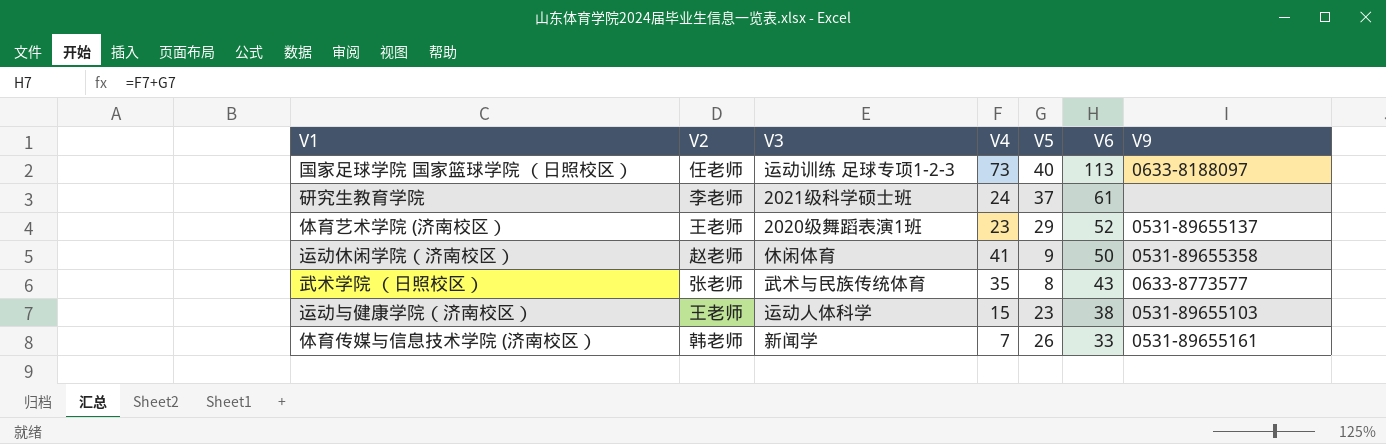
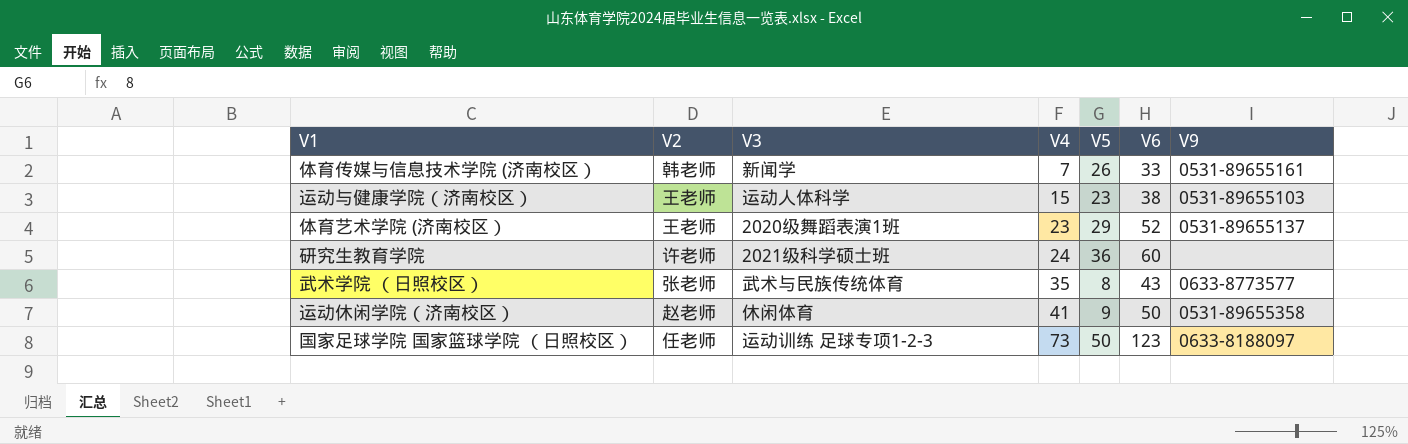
row order: V6 descending -> V4 ascending
研究生教育学院 | V2: 李老师 -> 许老师
研究生教育学院 | V5: 37 -> 36
研究生教育学院 | V6: 61 -> 60
国家足球学院 国家篮球学院 （日照校区） | V5: 40 -> 50
国家足球学院 国家篮球学院 （日照校区） | V6: 113 -> 123

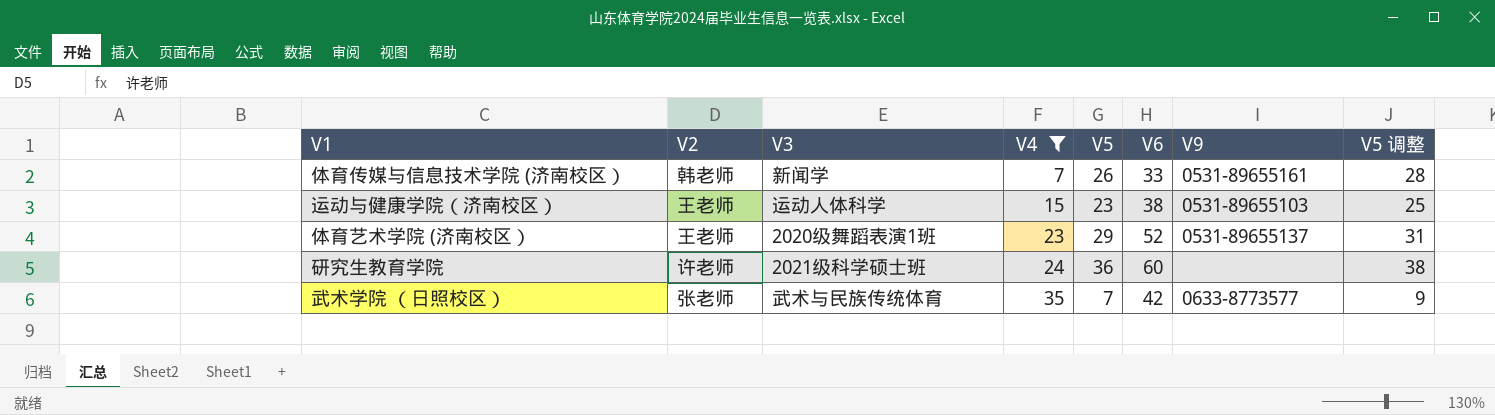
filter: none -> V4 <= 35
column V5 调整 | formula: none -> [V5] + 2
武术学院 （日照校区） | V5: 8 -> 7
武术学院 （日照校区） | V6: 43 -> 42

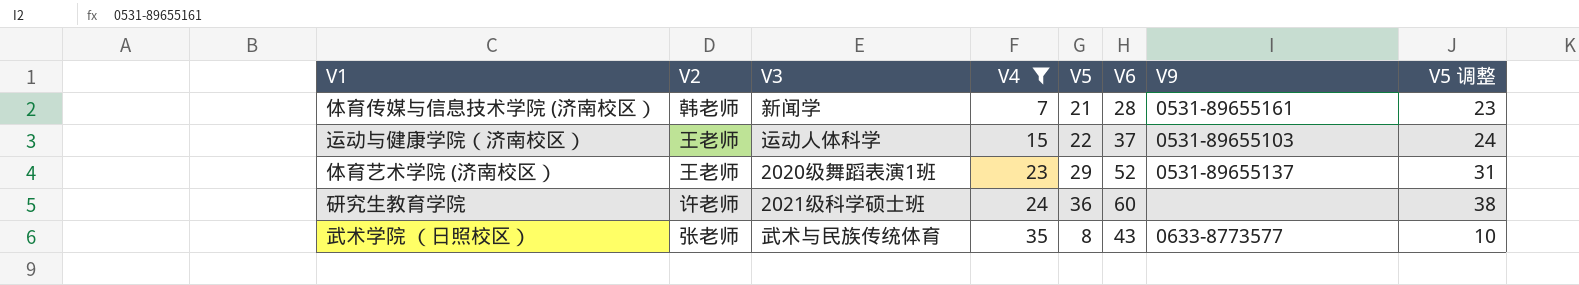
体育传媒与信息技术学院 (济南校区） | V5: 26 -> 21
体育传媒与信息技术学院 (济南校区） | V6: 33 -> 28
体育传媒与信息技术学院 (济南校区） | V5 调整: 28 -> 23
运动与健康学院（济南校区） | V5: 23 -> 22
运动与健康学院（济南校区） | V6: 38 -> 37
运动与健康学院（济南校区） | V5 调整: 25 -> 24
武术学院 （日照校区） | V5: 7 -> 8
武术学院 （日照校区） | V6: 42 -> 43
武术学院 （日照校区） | V5 调整: 9 -> 10

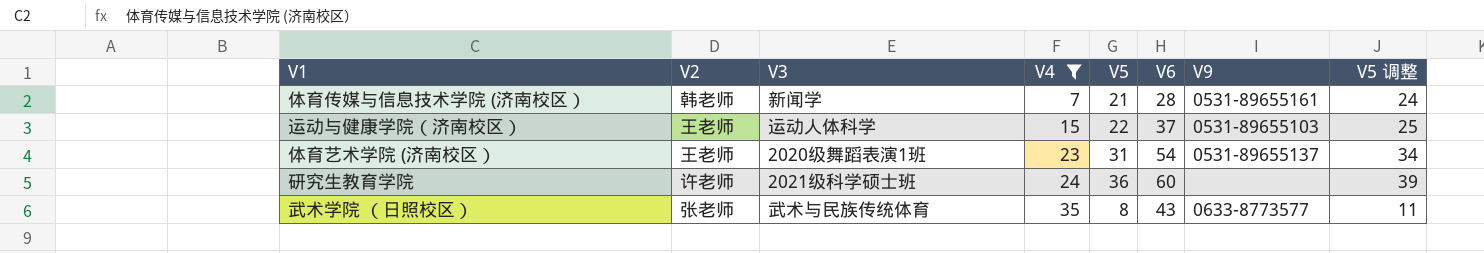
column V5 调整 | formula: [V5] + 2 -> [V5] + 3
体育艺术学院 (济南校区） | V5: 29 -> 31
体育艺术学院 (济南校区） | V6: 52 -> 54

